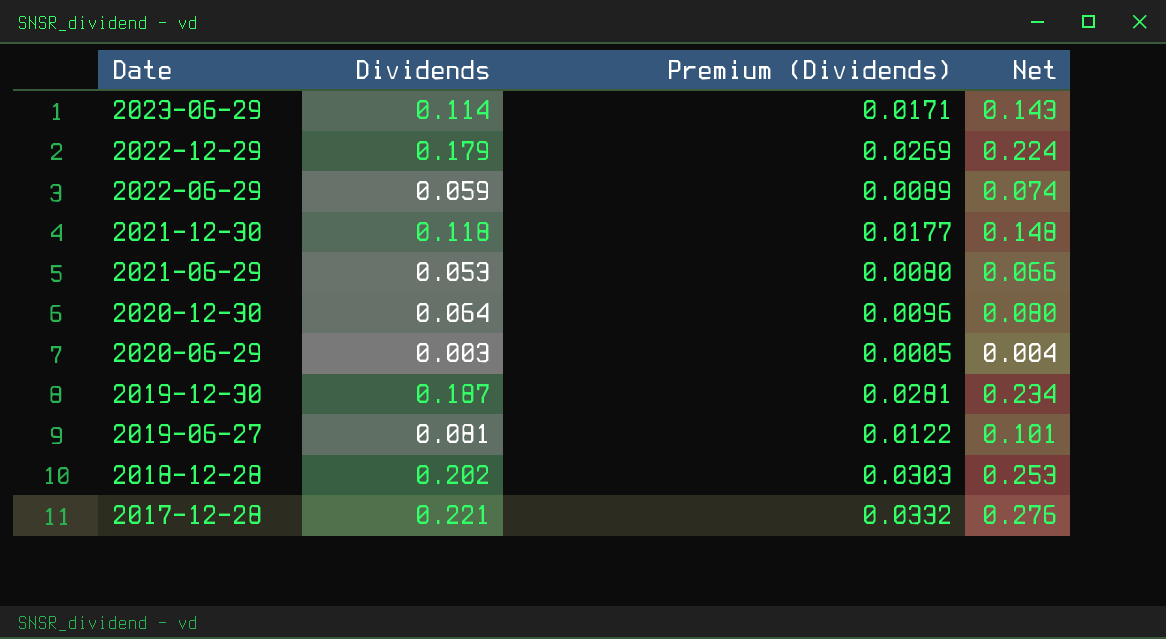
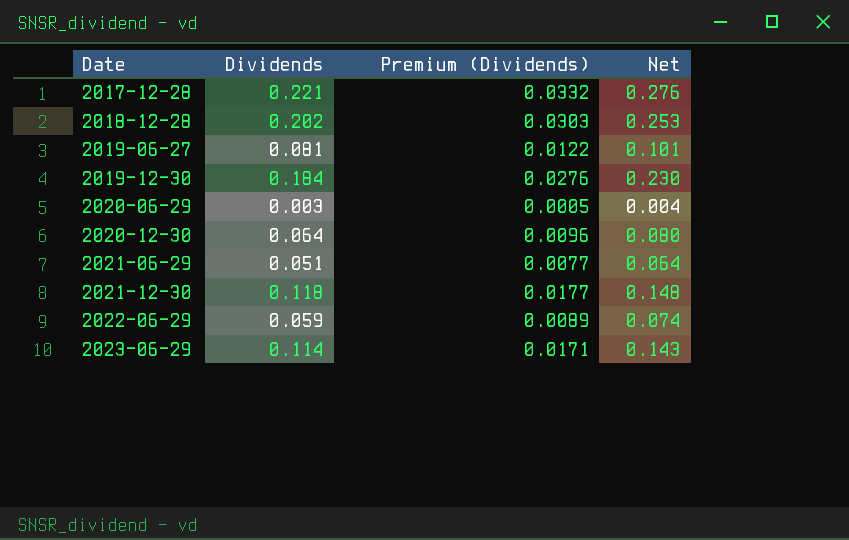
row order: Date descending -> Date ascending
row 2022-12-29: 0.179 | 0.0269 | 0.224 -> none
2019-12-30 | Dividends: 0.187 -> 0.184
2019-12-30 | Premium (Dividends): 0.0281 -> 0.0276
2019-12-30 | Net: 0.234 -> 0.230
2021-06-29 | Dividends: 0.053 -> 0.051
2021-06-29 | Premium (Dividends): 0.0080 -> 0.0077
2021-06-29 | Net: 0.066 -> 0.064

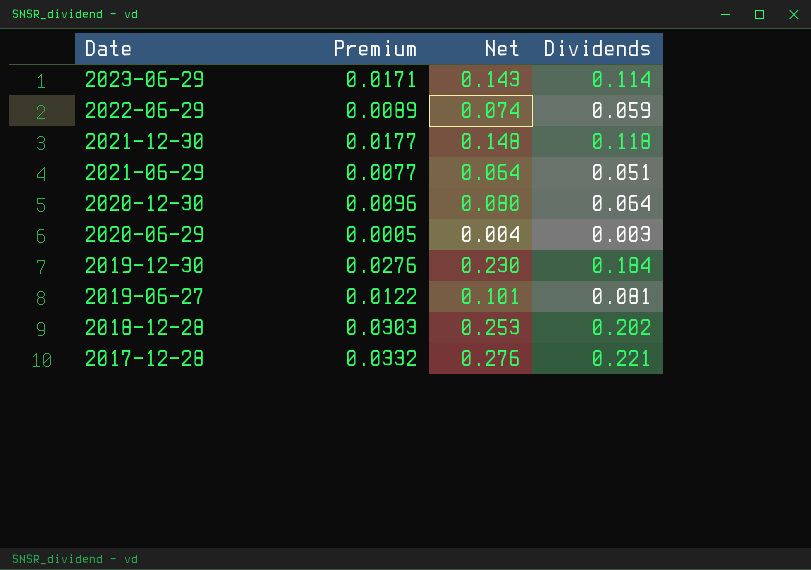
row order: Date ascending -> Date descending
column name: Premium (Dividends) -> Premium
column Dividends | position: 2 -> 4

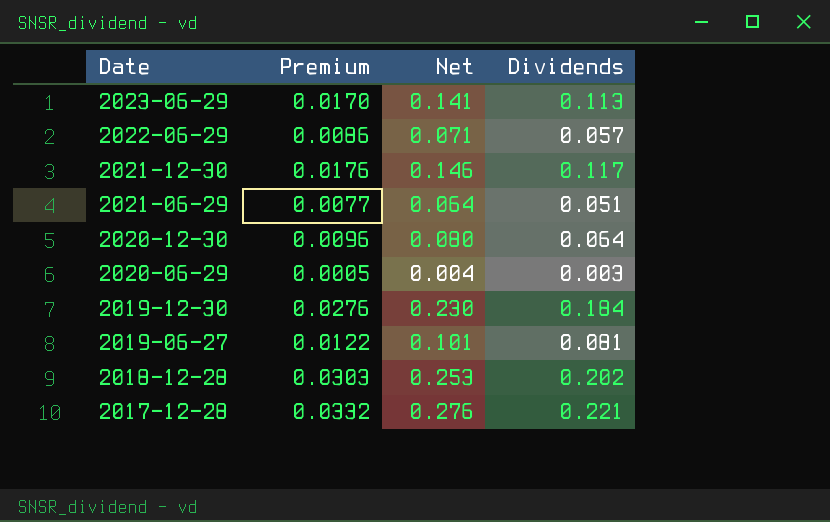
2023-06-29 | Premium: 0.0171 -> 0.0170
2023-06-29 | Net: 0.143 -> 0.141
2023-06-29 | Dividends: 0.114 -> 0.113
2022-06-29 | Premium: 0.0089 -> 0.0086
2022-06-29 | Net: 0.074 -> 0.071
2022-06-29 | Dividends: 0.059 -> 0.057
2021-12-30 | Premium: 0.0177 -> 0.0176
2021-12-30 | Net: 0.148 -> 0.146
2021-12-30 | Dividends: 0.118 -> 0.117

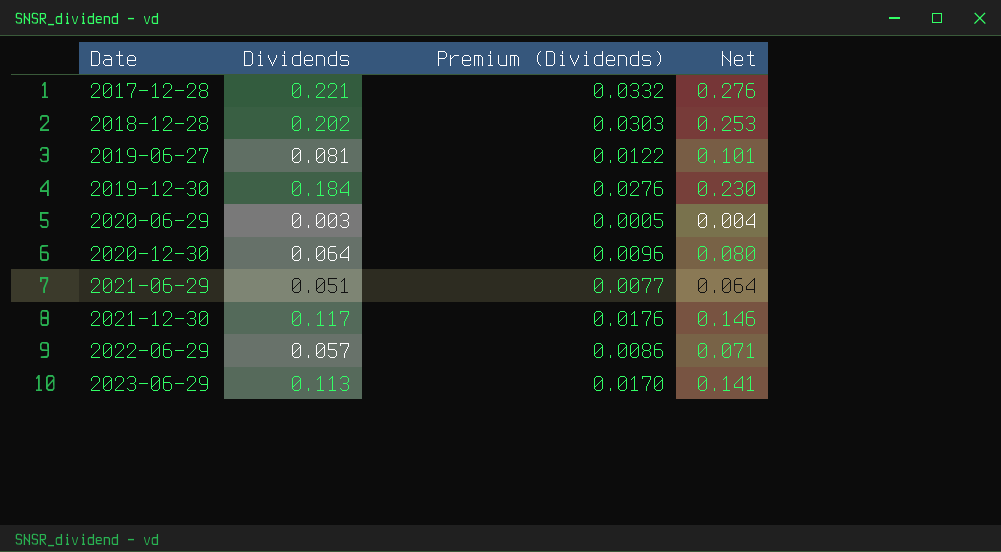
row order: Date descending -> Date ascending
column Dividends | position: 4 -> 2
column name: Premium -> Premium (Dividends)

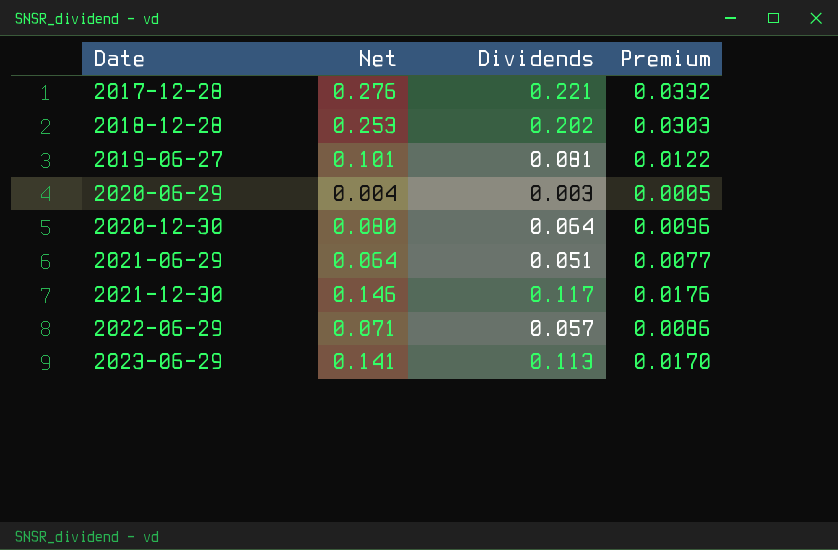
column Net | position: 4 -> 2
column name: Premium (Dividends) -> Premium
row 2019-12-30: 0.184 | 0.0276 | 0.230 -> none

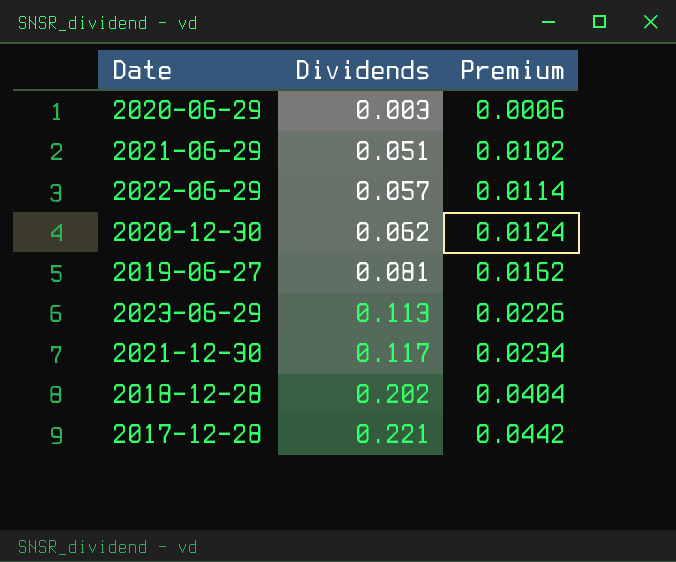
row order: Date ascending -> Dividends ascending
column Net | formula: [Dividends] * 1.25 -> none
column Premium | formula: [Dividends] * 0.15 -> [Dividends] * 0.2
2020-12-30 | Dividends: 0.064 -> 0.062

